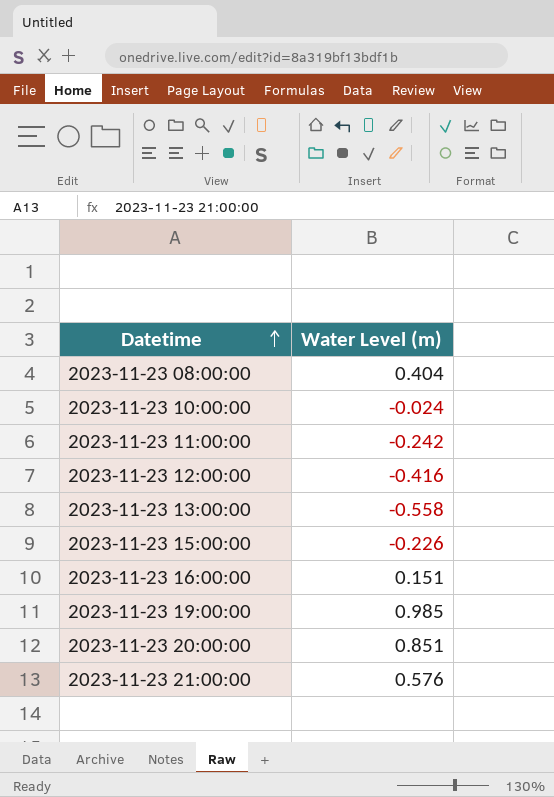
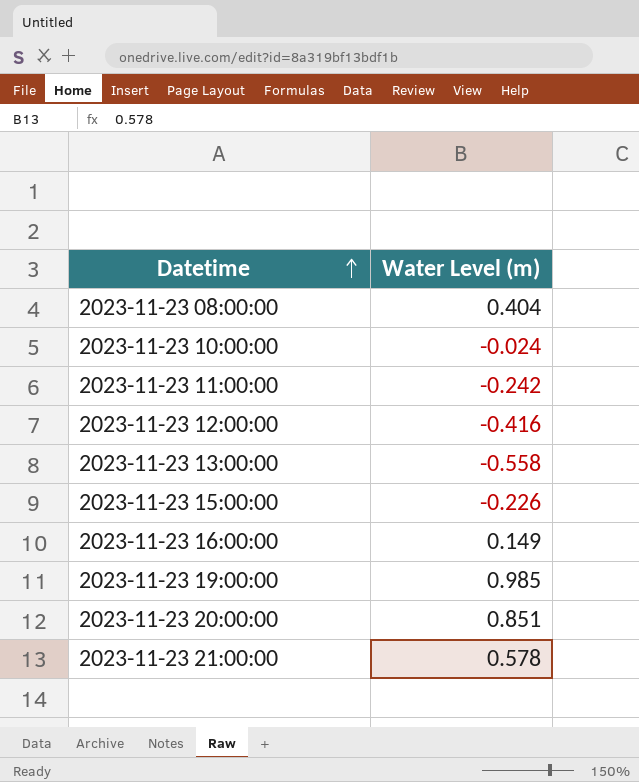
2023-11-23 16:00:00 | Water Level (m): 0.151 -> 0.149
2023-11-23 21:00:00 | Water Level (m): 0.576 -> 0.578

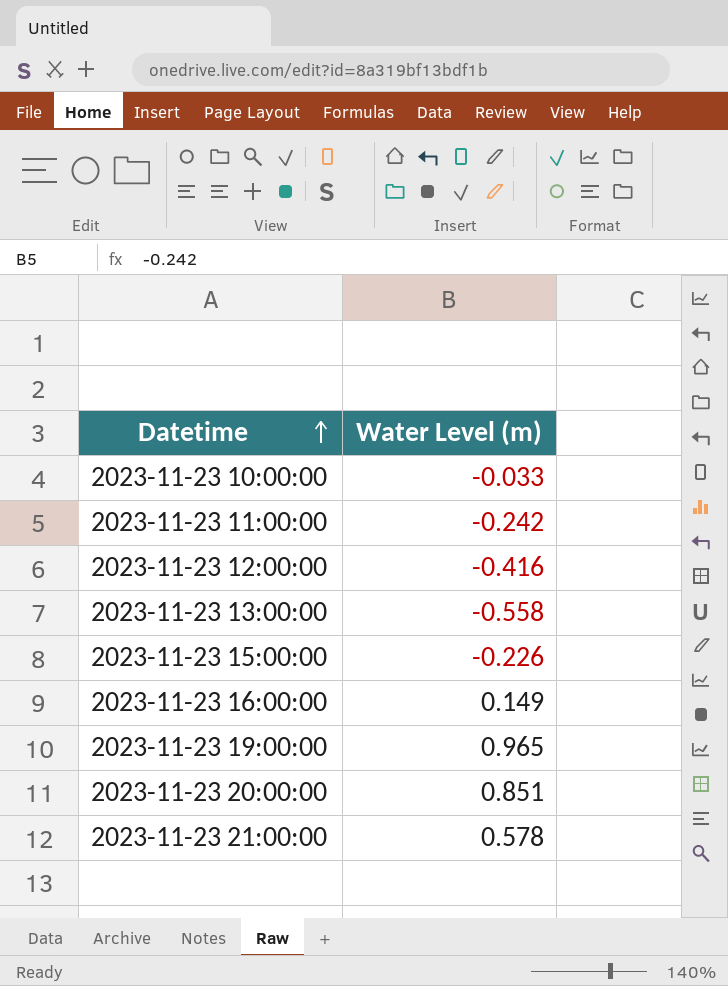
row 2023-11-23 08:00:00: 0.404 -> none
2023-11-23 10:00:00 | Water Level (m): -0.024 -> -0.033
2023-11-23 19:00:00 | Water Level (m): 0.985 -> 0.965

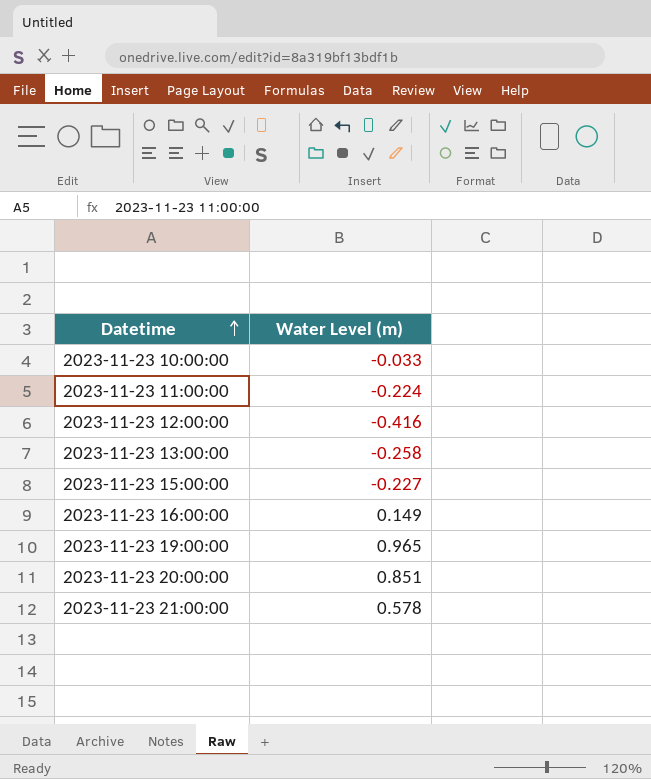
2023-11-23 11:00:00 | Water Level (m): -0.242 -> -0.224
2023-11-23 13:00:00 | Water Level (m): -0.558 -> -0.258
2023-11-23 15:00:00 | Water Level (m): -0.226 -> -0.227

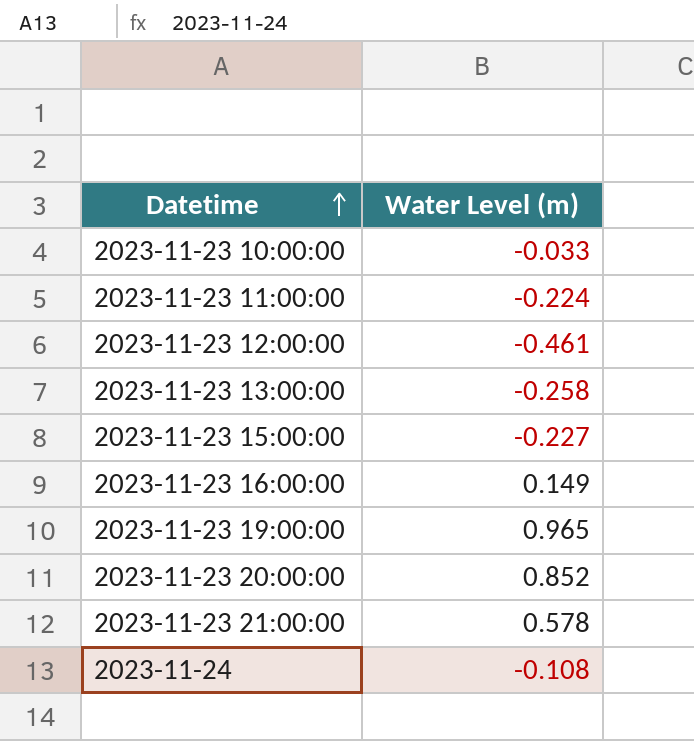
2023-11-23 12:00:00 | Water Level (m): -0.416 -> -0.461
2023-11-23 20:00:00 | Water Level (m): 0.851 -> 0.852
row 2023-11-24: none -> -0.108

